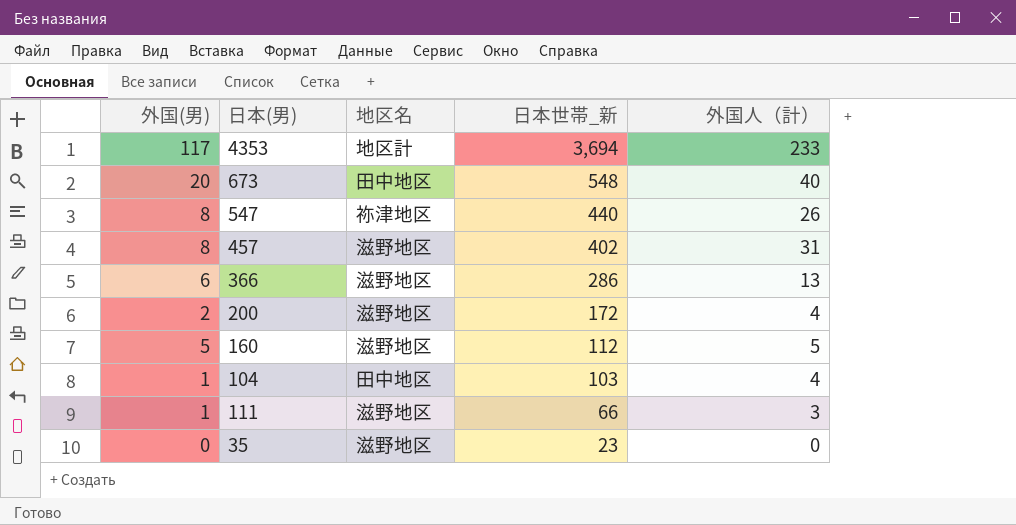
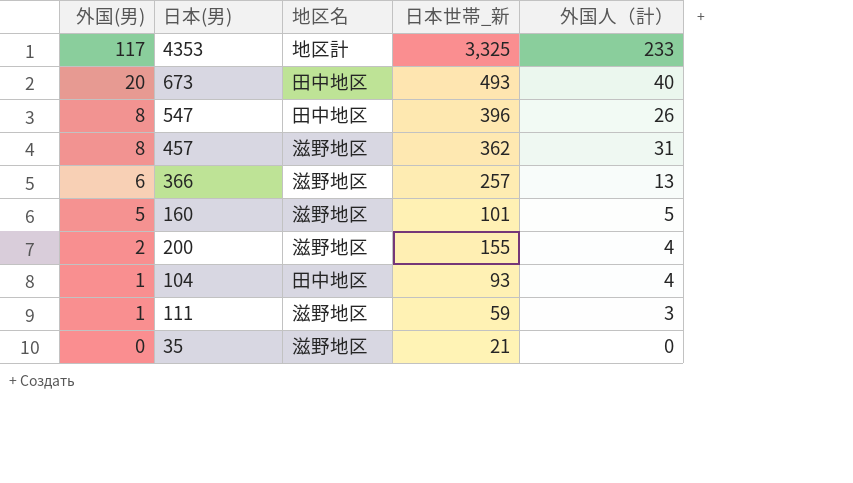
row order: 日本世帯_新 descending -> 外国(男) descending
4353 | 日本世帯_新: 3,694 -> 3,325
673 | 日本世帯_新: 548 -> 493
547 | 地区名: 祢津地区 -> 田中地区
547 | 日本世帯_新: 440 -> 396
457 | 日本世帯_新: 402 -> 362
366 | 日本世帯_新: 286 -> 257
160 | 日本世帯_新: 112 -> 101
200 | 日本世帯_新: 172 -> 155
104 | 日本世帯_新: 103 -> 93
111 | 日本世帯_新: 66 -> 59
35 | 日本世帯_新: 23 -> 21

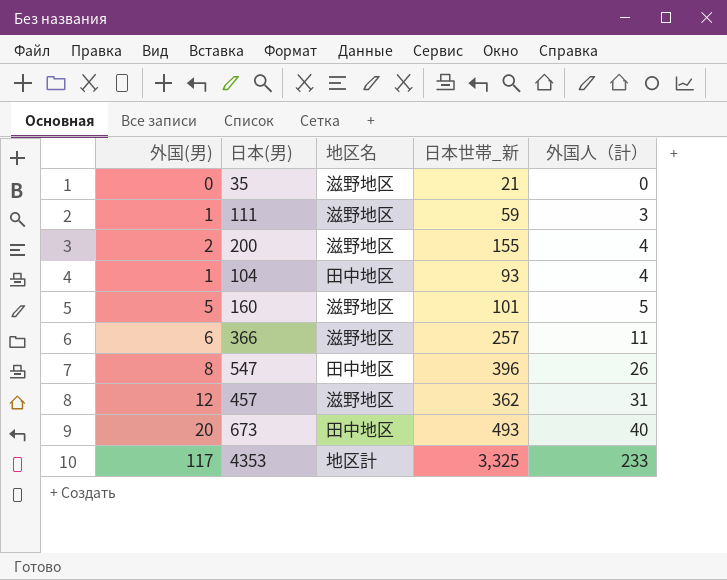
row order: 外国(男) descending -> 外国人（計） ascending
366 | 外国人（計）: 13 -> 11
457 | 外国(男): 8 -> 12

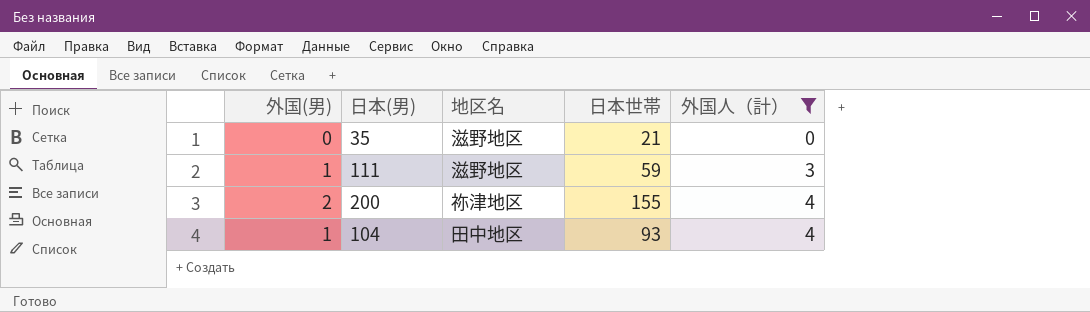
filter: none -> 外国人（計） <= 4
column name: 日本世帯_新 -> 日本世帯
200 | 地区名: 滋野地区 -> 祢津地区

